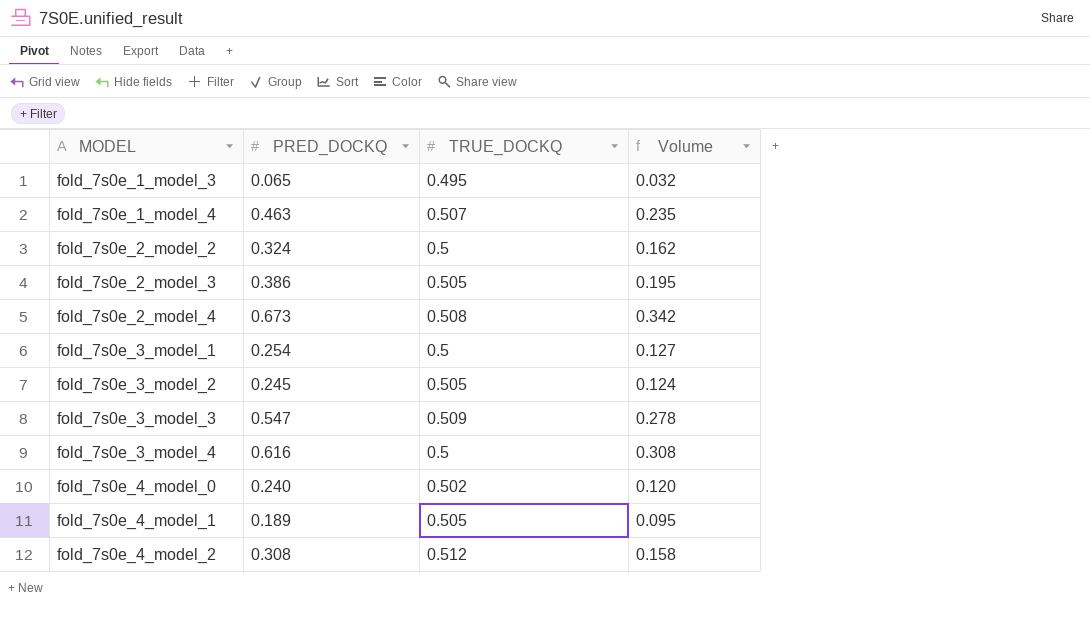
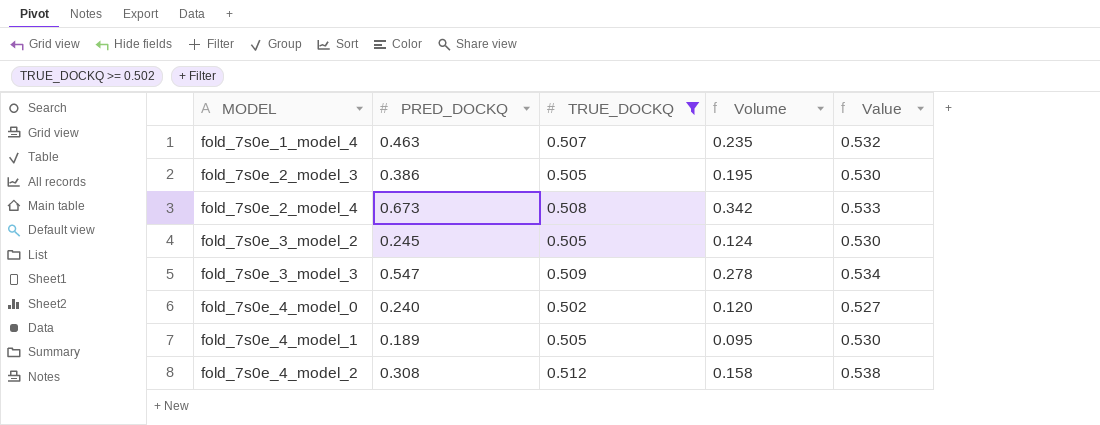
filter: none -> TRUE_DOCKQ >= 0.502
column Value | formula: none -> [TRUE_DOCKQ] * 1.05

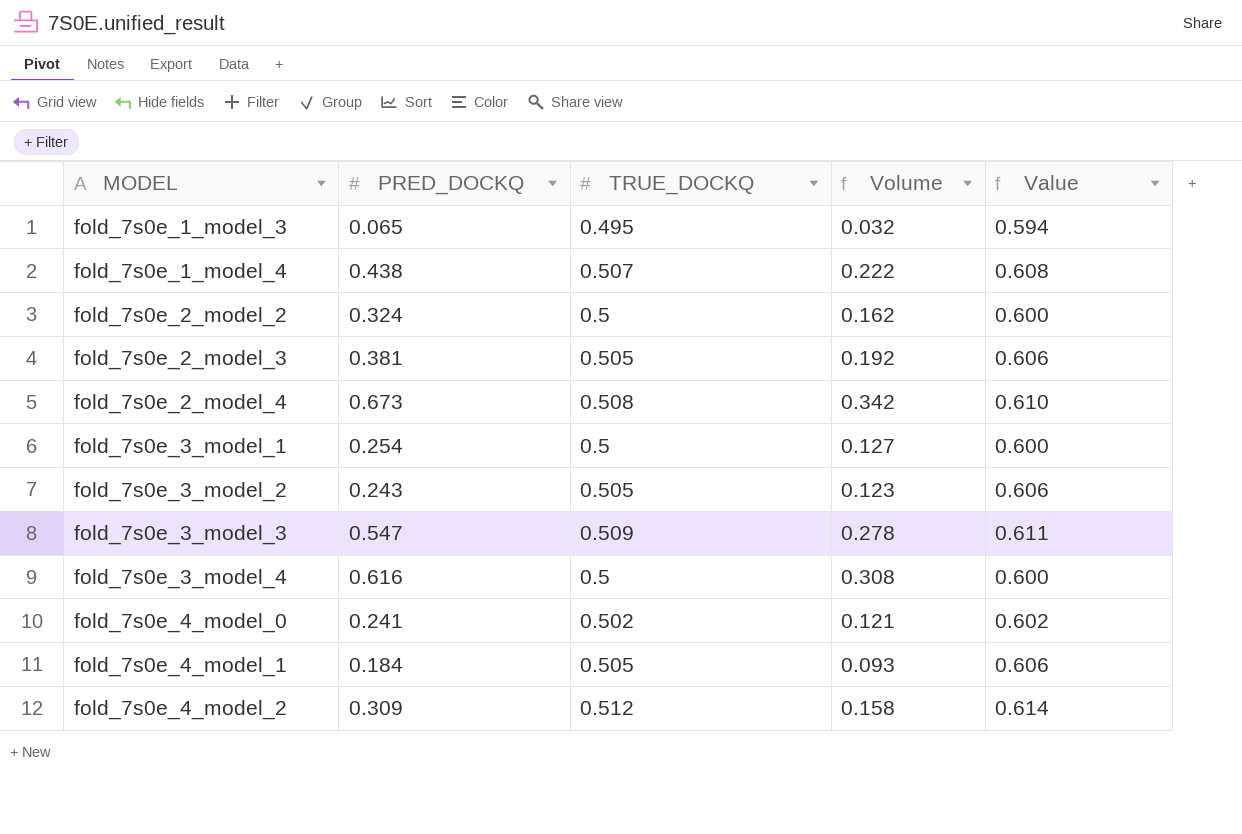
filter: TRUE_DOCKQ >= 0.502 -> none
column Value | formula: [TRUE_DOCKQ] * 1.05 -> [TRUE_DOCKQ] * 1.2
fold_7s0e_1_model_4 | PRED_DOCKQ: 0.463 -> 0.438
fold_7s0e_1_model_4 | Volume: 0.235 -> 0.222
fold_7s0e_2_model_3 | PRED_DOCKQ: 0.386 -> 0.381
fold_7s0e_2_model_3 | Volume: 0.195 -> 0.192
fold_7s0e_3_model_2 | PRED_DOCKQ: 0.245 -> 0.243
fold_7s0e_3_model_2 | Volume: 0.124 -> 0.123
fold_7s0e_4_model_0 | PRED_DOCKQ: 0.240 -> 0.241
fold_7s0e_4_model_0 | Volume: 0.120 -> 0.121
fold_7s0e_4_model_1 | PRED_DOCKQ: 0.189 -> 0.184
fold_7s0e_4_model_1 | Volume: 0.095 -> 0.093
fold_7s0e_4_model_2 | PRED_DOCKQ: 0.308 -> 0.309

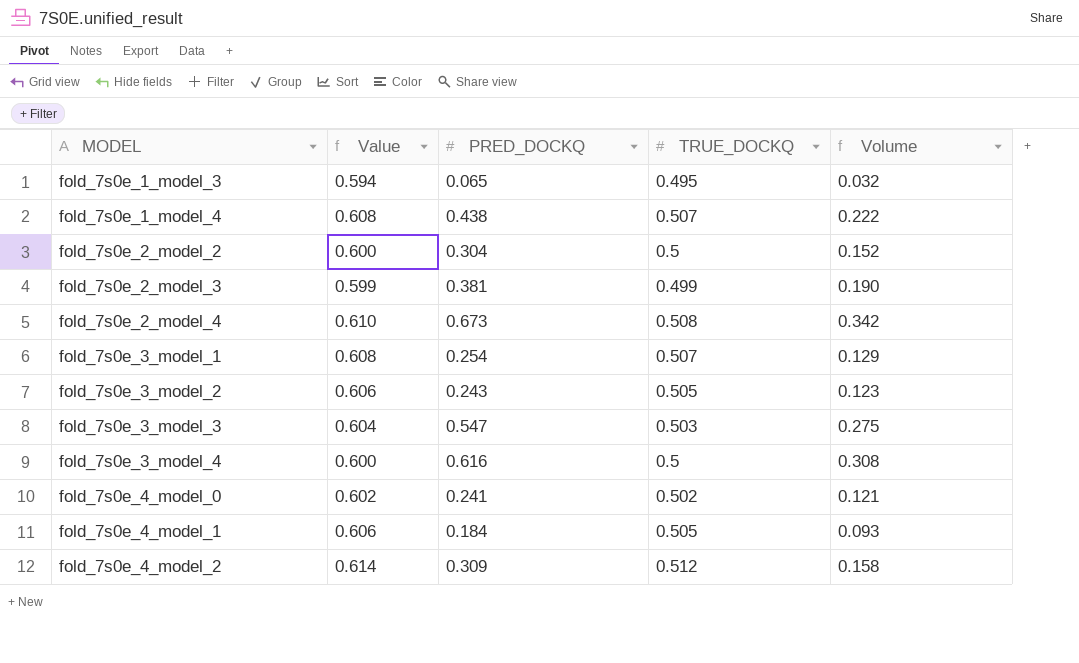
column Value | position: 5 -> 2
fold_7s0e_2_model_2 | PRED_DOCKQ: 0.324 -> 0.304
fold_7s0e_2_model_2 | Volume: 0.162 -> 0.152
fold_7s0e_2_model_3 | Value: 0.606 -> 0.599
fold_7s0e_2_model_3 | TRUE_DOCKQ: 0.505 -> 0.499
fold_7s0e_2_model_3 | Volume: 0.192 -> 0.190
fold_7s0e_3_model_1 | Value: 0.600 -> 0.608
fold_7s0e_3_model_1 | TRUE_DOCKQ: 0.5 -> 0.507
fold_7s0e_3_model_1 | Volume: 0.127 -> 0.129
fold_7s0e_3_model_3 | Value: 0.611 -> 0.604
fold_7s0e_3_model_3 | TRUE_DOCKQ: 0.509 -> 0.503
fold_7s0e_3_model_3 | Volume: 0.278 -> 0.275

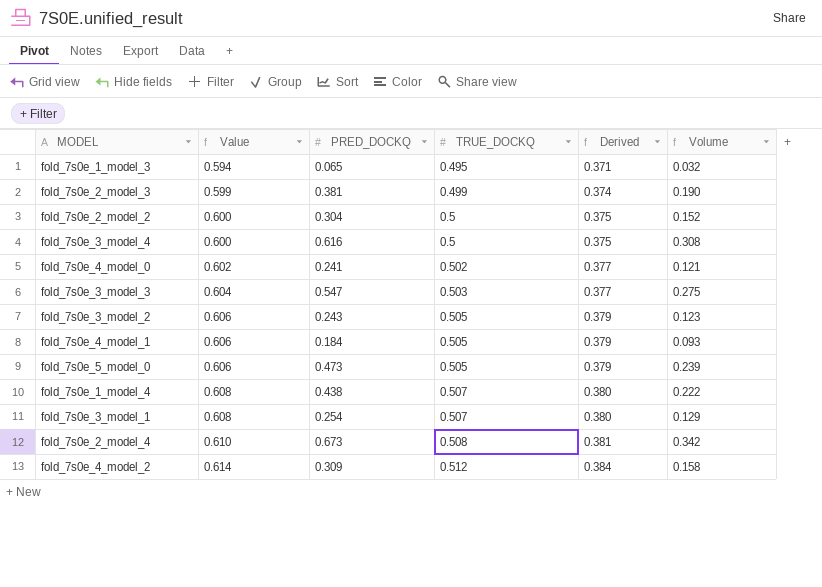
row order: MODEL ascending -> Value ascending
column Derived | formula: none -> [TRUE_DOCKQ] * 0.75
row fold_7s0e_5_model_0: none -> 0.606 | 0.473 | 0.505 | 0.379 | 0.239

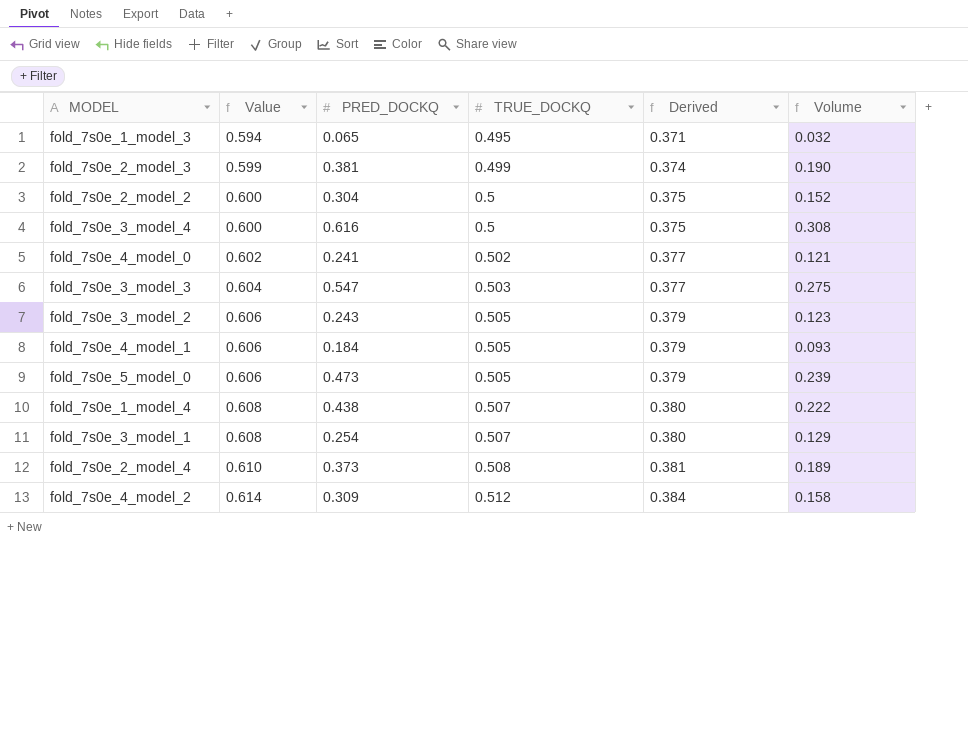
fold_7s0e_2_model_4 | PRED_DOCKQ: 0.673 -> 0.373
fold_7s0e_2_model_4 | Volume: 0.342 -> 0.189

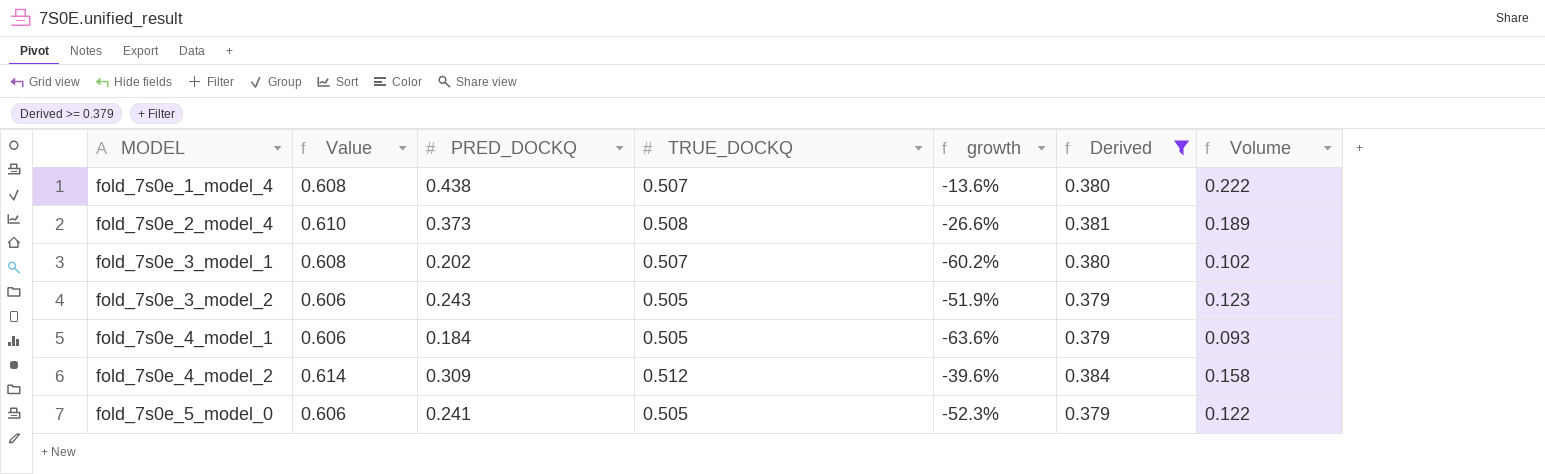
filter: none -> Derived >= 0.379
row order: Value ascending -> MODEL ascending
column growth | formula: none -> ([PRED_DOCKQ] - [TRUE_DOCKQ]) / [TRUE_DOCKQ]
fold_7s0e_3_model_1 | PRED_DOCKQ: 0.254 -> 0.202
fold_7s0e_3_model_1 | Volume: 0.129 -> 0.102
fold_7s0e_5_model_0 | PRED_DOCKQ: 0.473 -> 0.241
fold_7s0e_5_model_0 | Volume: 0.239 -> 0.122

